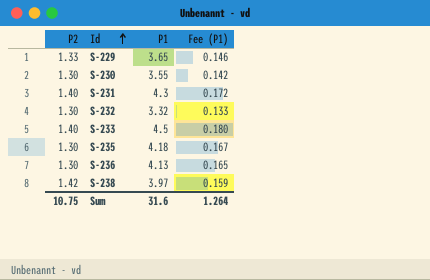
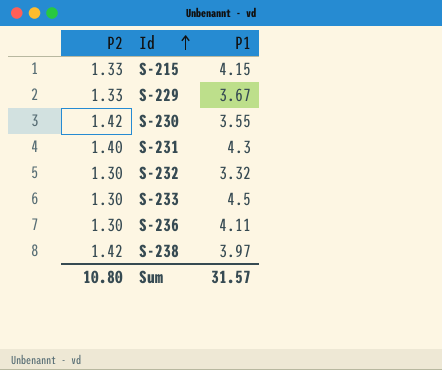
column Fee (P1) | formula: [P1] * 0.04 -> none
row S-235: 1.30 | 4.18 | 0.167 -> none
row S-215: none -> 1.33 | 4.15
S-229 | P1: 3.65 -> 3.67
S-230 | P2: 1.30 -> 1.42
S-233 | P2: 1.40 -> 1.30
S-236 | P1: 4.13 -> 4.11
Sum | P2: 10.75 -> 10.80
Sum | P1: 31.6 -> 31.57

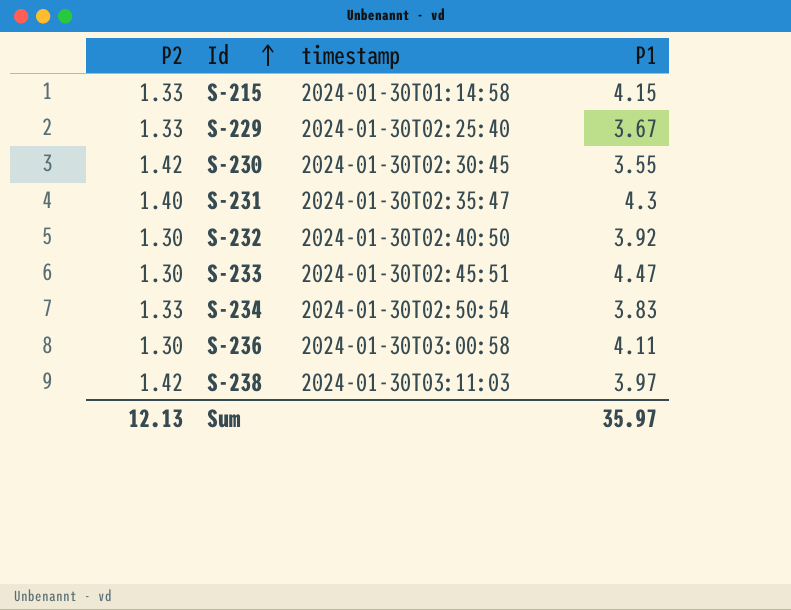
column timestamp | position: none -> 3
S-232 | P1: 3.32 -> 3.92
S-233 | P1: 4.5 -> 4.47
row S-234: none -> 1.33 | 2024-01-30T02:50:54 | 3.83
Sum | P2: 10.80 -> 12.13
Sum | P1: 31.57 -> 35.97

